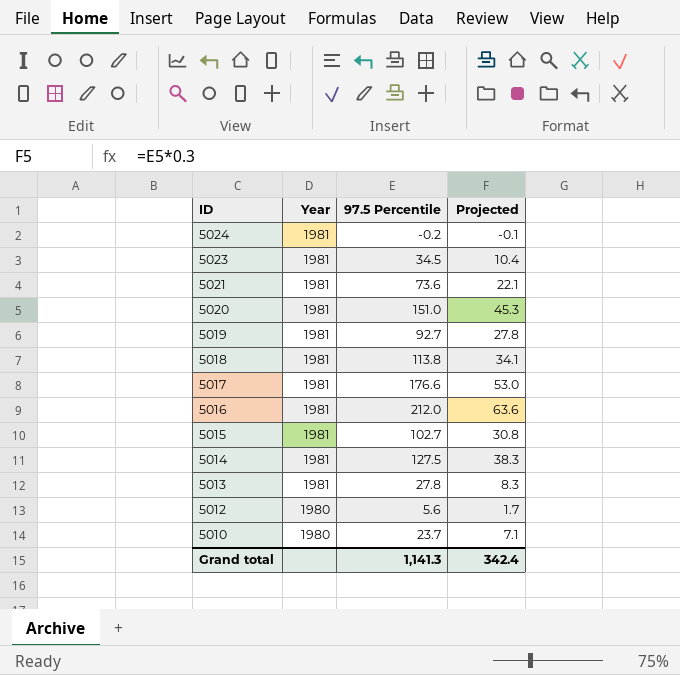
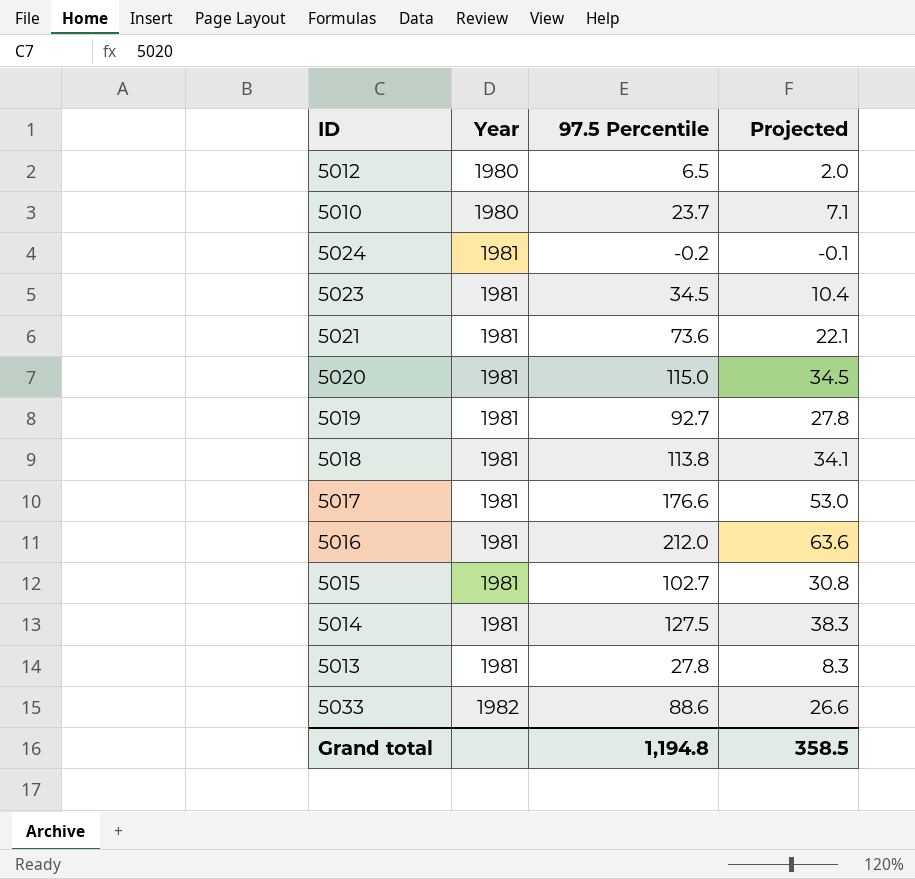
row order: ID descending -> Year ascending
5012 | 97.5 Percentile: 5.6 -> 6.5
5012 | Projected: 1.7 -> 2.0
5020 | 97.5 Percentile: 151.0 -> 115.0
5020 | Projected: 45.3 -> 34.5
row 5033: none -> 1982 | 88.6 | 26.6
Grand total | 97.5 Percentile: 1,141.3 -> 1,194.8
Grand total | Projected: 342.4 -> 358.5

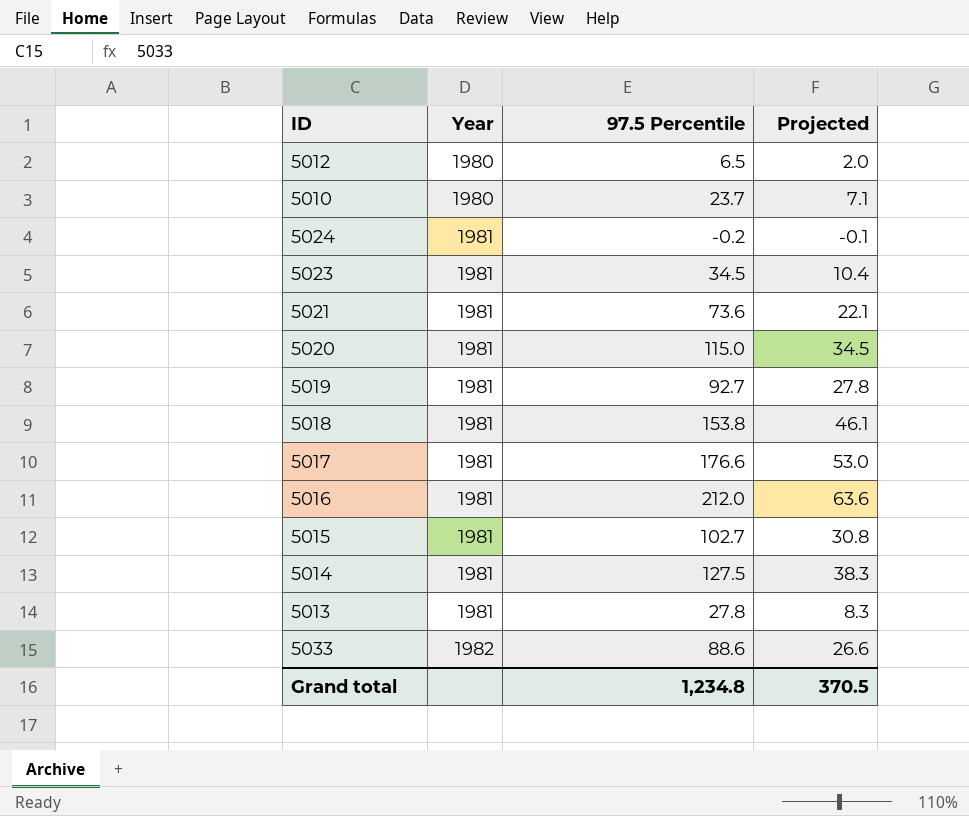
5018 | 97.5 Percentile: 113.8 -> 153.8
5018 | Projected: 34.1 -> 46.1
Grand total | 97.5 Percentile: 1,194.8 -> 1,234.8
Grand total | Projected: 358.5 -> 370.5

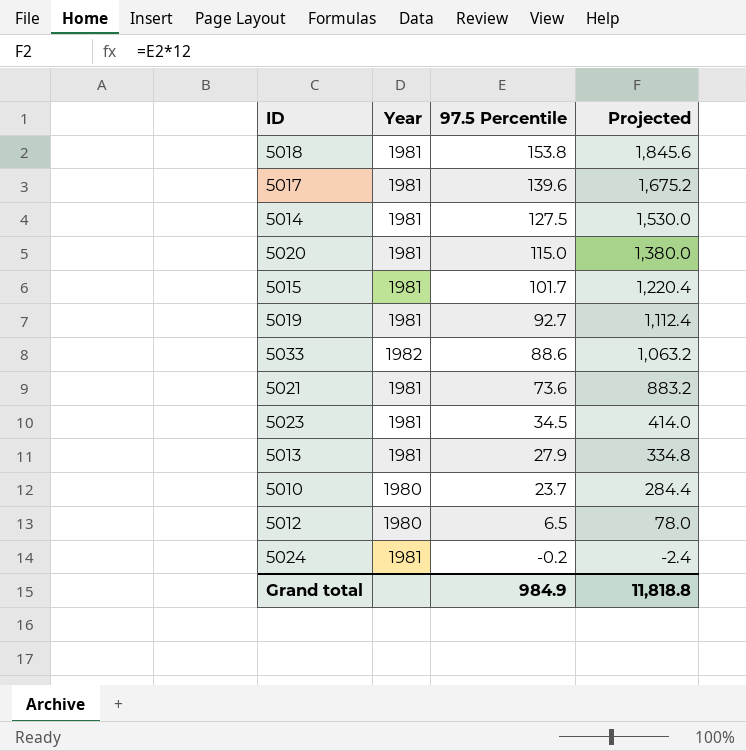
row order: Year ascending -> 97.5 Percentile descending
column Projected | formula: [97.5 Percentile] * 0.3 -> [97.5 Percentile] * 12
row 5016: 1981 | 212.0 | 63.6 -> none
5017 | 97.5 Percentile: 176.6 -> 139.6
5015 | 97.5 Percentile: 102.7 -> 101.7
5013 | 97.5 Percentile: 27.8 -> 27.9
Grand total | 97.5 Percentile: 1,234.8 -> 984.9
Grand total | Projected: 370.5 -> 11,818.8

